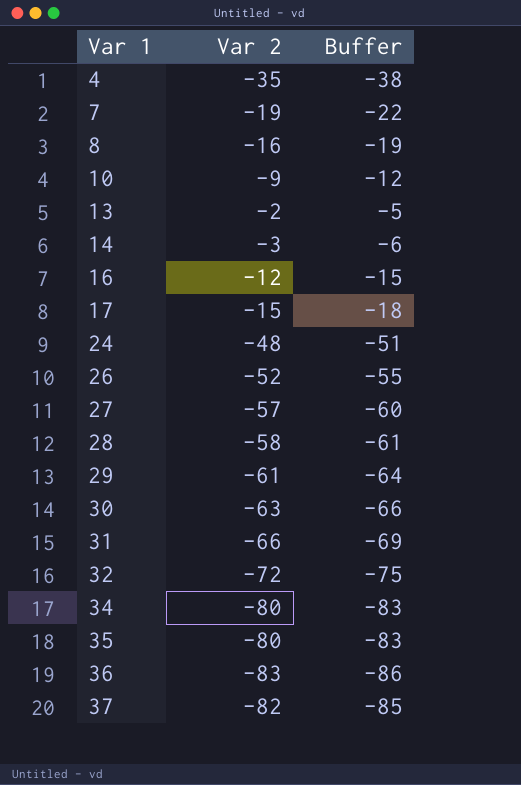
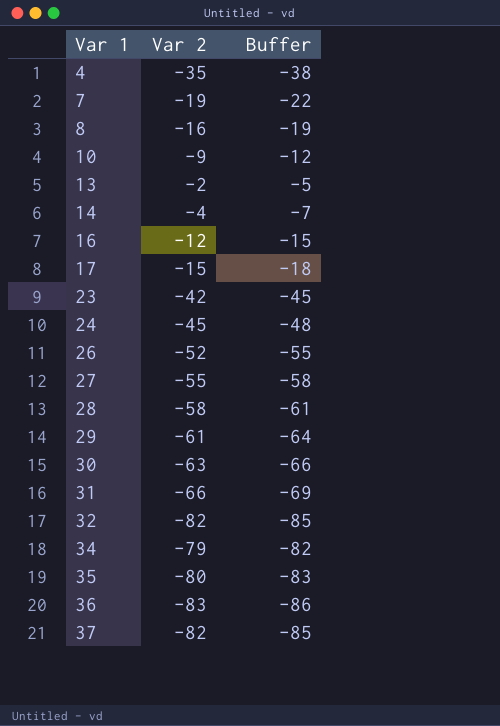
14 | Var 2: -3 -> -4
14 | Buffer: -6 -> -7
row 23: none -> -42 | -45
24 | Var 2: -48 -> -45
24 | Buffer: -51 -> -48
27 | Var 2: -57 -> -55
27 | Buffer: -60 -> -58
32 | Var 2: -72 -> -82
32 | Buffer: -75 -> -85
34 | Var 2: -80 -> -79
34 | Buffer: -83 -> -82

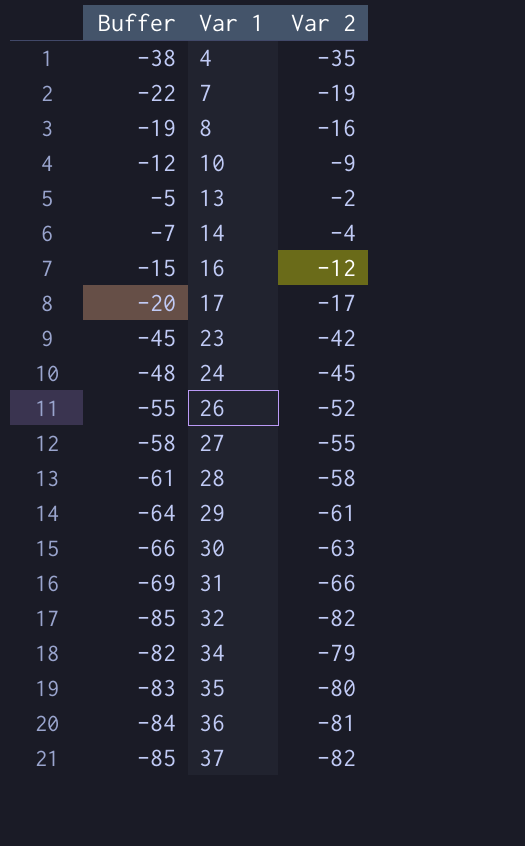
column Buffer | position: 3 -> 1
17 | Buffer: -18 -> -20
17 | Var 2: -15 -> -17
36 | Buffer: -86 -> -84
36 | Var 2: -83 -> -81

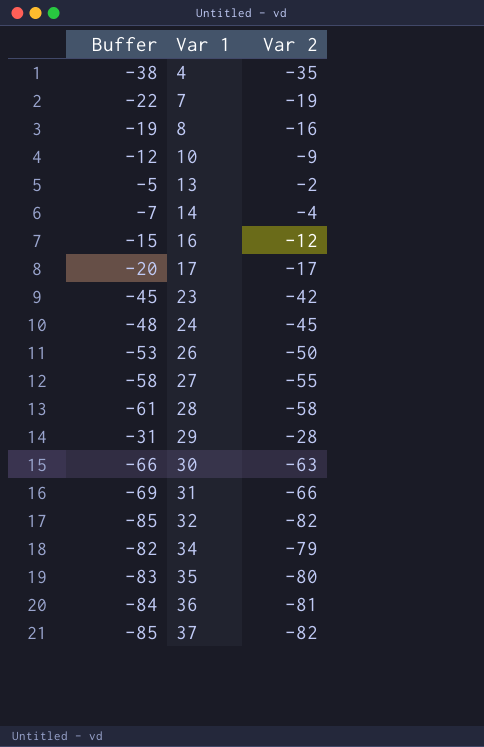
26 | Buffer: -55 -> -53
26 | Var 2: -52 -> -50
29 | Buffer: -64 -> -31
29 | Var 2: -61 -> -28

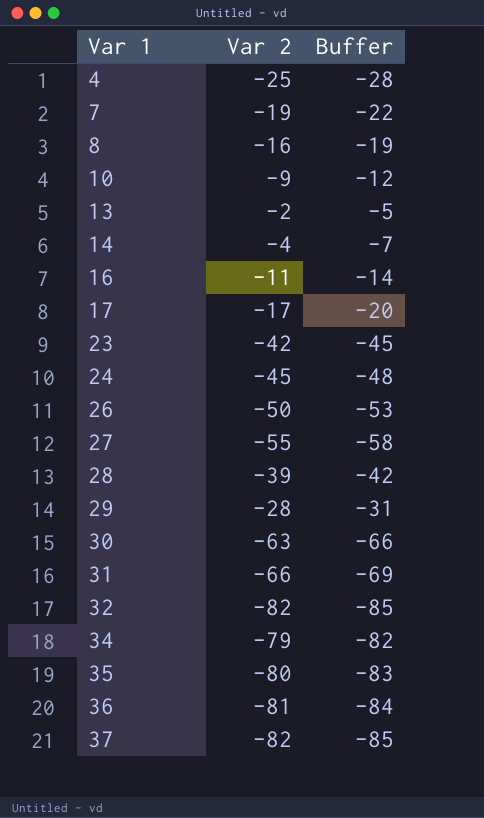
column Buffer | position: 1 -> 3
4 | Var 2: -35 -> -25
4 | Buffer: -38 -> -28
16 | Var 2: -12 -> -11
16 | Buffer: -15 -> -14
28 | Var 2: -58 -> -39
28 | Buffer: -61 -> -42

